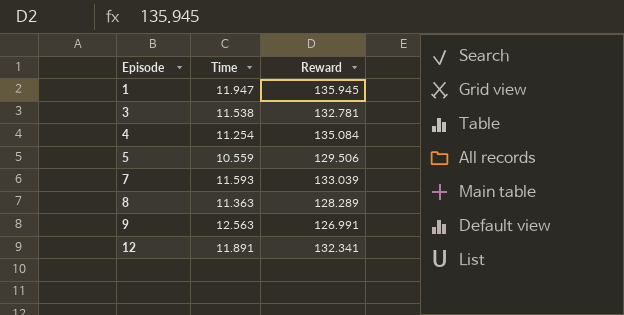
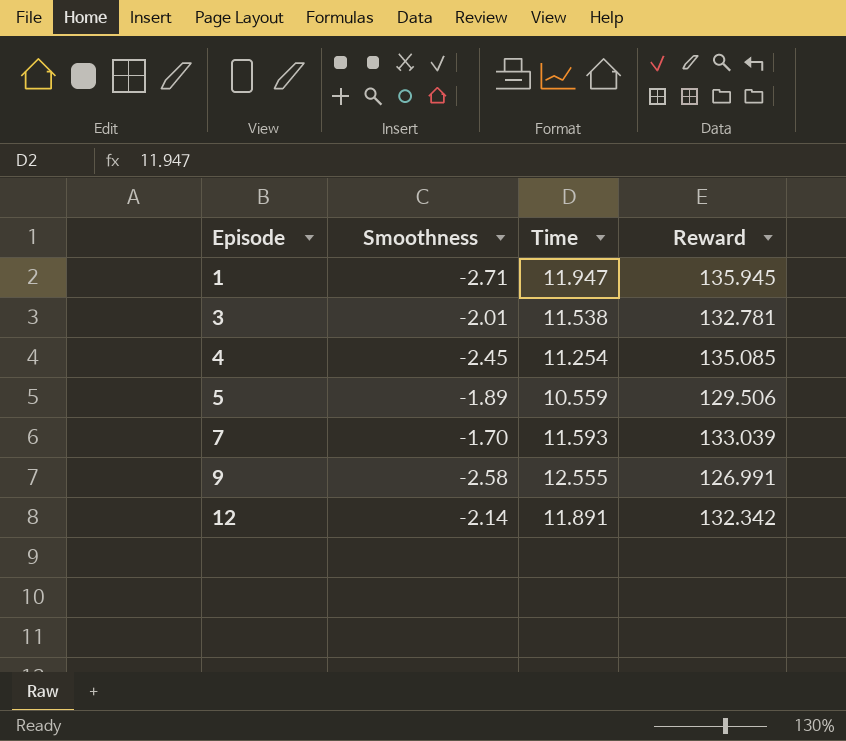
column Smoothness | position: none -> 2
row 8: 11.363 | 128.289 -> none
4 | Reward: 135.084 -> 135.085
9 | Time: 12.563 -> 12.555
12 | Reward: 132.341 -> 132.342

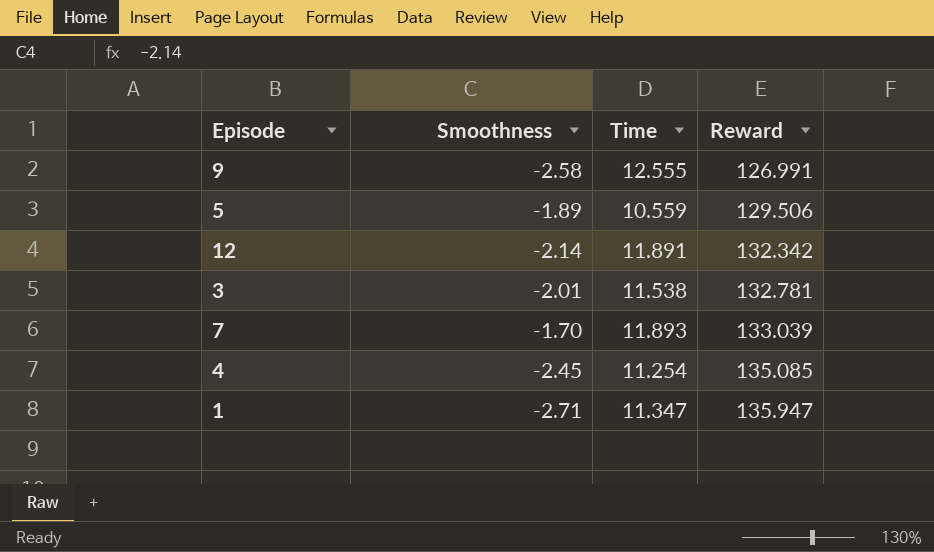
row order: Episode ascending -> Reward ascending
7 | Time: 11.593 -> 11.893
1 | Time: 11.947 -> 11.347
1 | Reward: 135.945 -> 135.947

